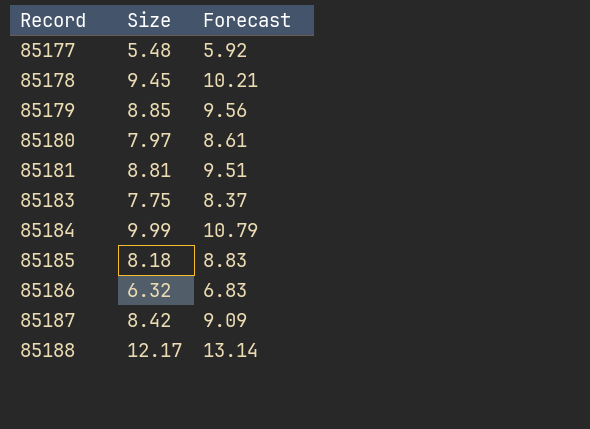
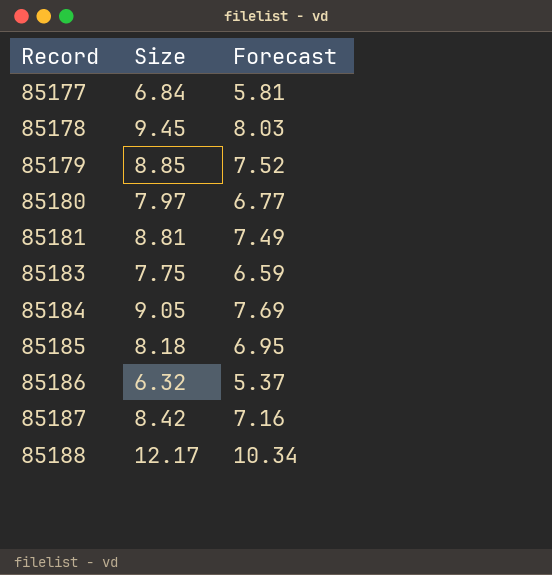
column Forecast | formula: [Size] * 1.08 -> [Size] * 0.85
85177 | Size: 5.48 -> 6.84
85184 | Size: 9.99 -> 9.05

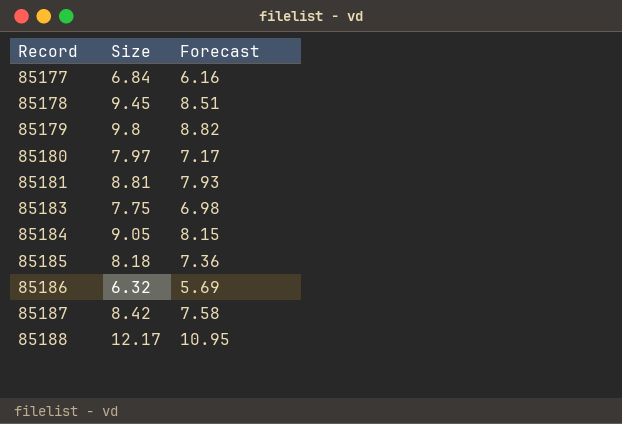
column Forecast | formula: [Size] * 0.85 -> [Size] * 0.9
85179 | Size: 8.85 -> 9.8

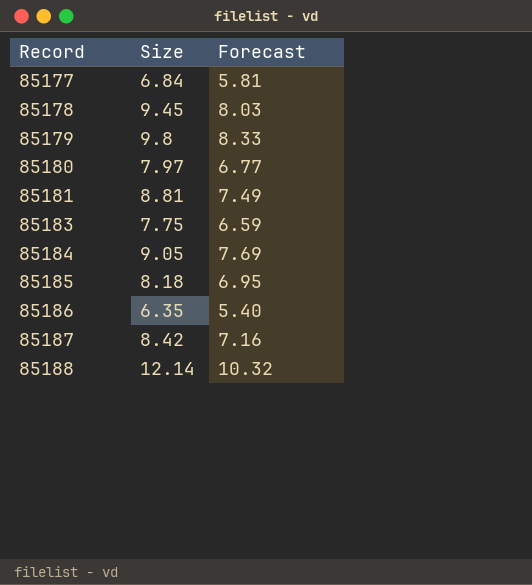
column Forecast | formula: [Size] * 0.9 -> [Size] * 0.85
85186 | Size: 6.32 -> 6.35
85188 | Size: 12.17 -> 12.14

